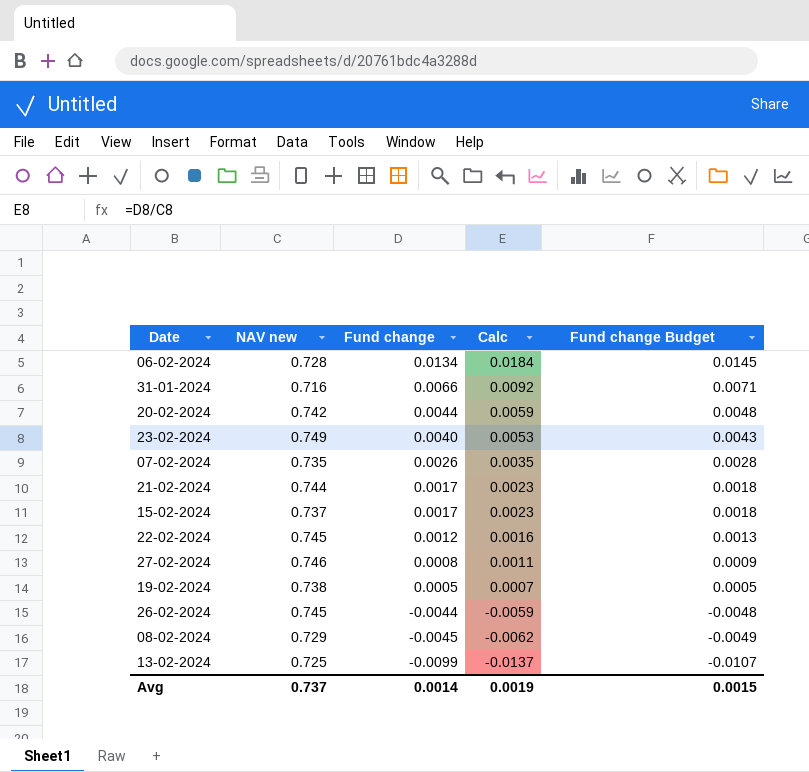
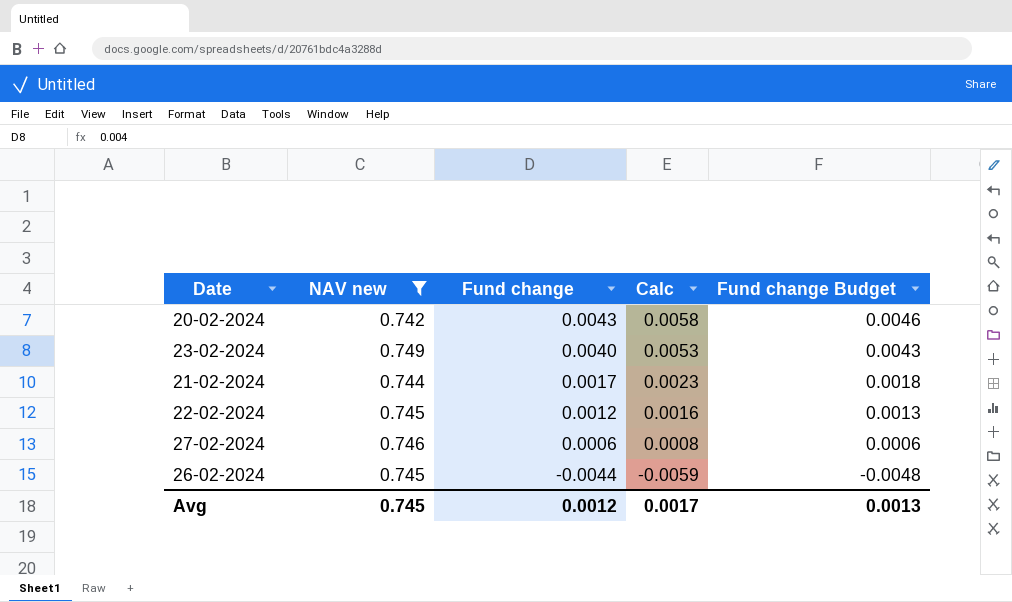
filter: none -> NAV new >= 0.742
20-02-2024 | Fund change: 0.0044 -> 0.0043
20-02-2024 | Calc: 0.0059 -> 0.0058
20-02-2024 | Fund change Budget: 0.0048 -> 0.0046
27-02-2024 | Fund change: 0.0008 -> 0.0006
27-02-2024 | Calc: 0.0011 -> 0.0008
27-02-2024 | Fund change Budget: 0.0009 -> 0.0006
Avg | NAV new: 0.737 -> 0.745
Avg | Fund change: 0.0014 -> 0.0012
Avg | Calc: 0.0019 -> 0.0017
Avg | Fund change Budget: 0.0015 -> 0.0013

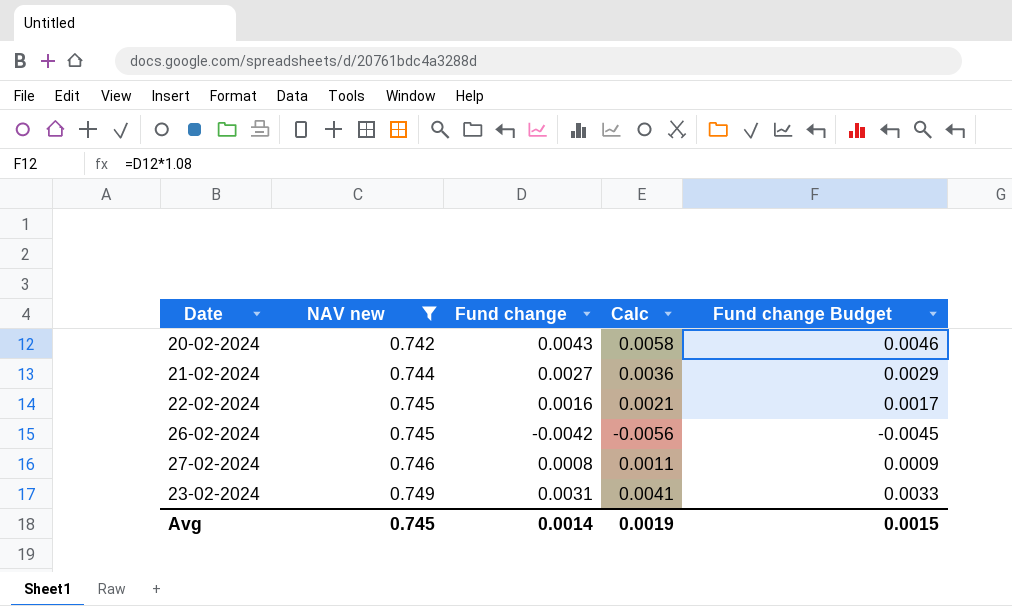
row order: Fund change descending -> NAV new ascending
21-02-2024 | Fund change: 0.0017 -> 0.0027
21-02-2024 | Calc: 0.0023 -> 0.0036
21-02-2024 | Fund change Budget: 0.0018 -> 0.0029
22-02-2024 | Fund change: 0.0012 -> 0.0016
22-02-2024 | Calc: 0.0016 -> 0.0021
22-02-2024 | Fund change Budget: 0.0013 -> 0.0017
26-02-2024 | Fund change: -0.0044 -> -0.0042
26-02-2024 | Calc: -0.0059 -> -0.0056
26-02-2024 | Fund change Budget: -0.0048 -> -0.0045
27-02-2024 | Fund change: 0.0006 -> 0.0008
27-02-2024 | Calc: 0.0008 -> 0.0011
27-02-2024 | Fund change Budget: 0.0006 -> 0.0009
23-02-2024 | Fund change: 0.0040 -> 0.0031
23-02-2024 | Calc: 0.0053 -> 0.0041
23-02-2024 | Fund change Budget: 0.0043 -> 0.0033
Avg | Fund change: 0.0012 -> 0.0014
Avg | Calc: 0.0017 -> 0.0019
Avg | Fund change Budget: 0.0013 -> 0.0015

